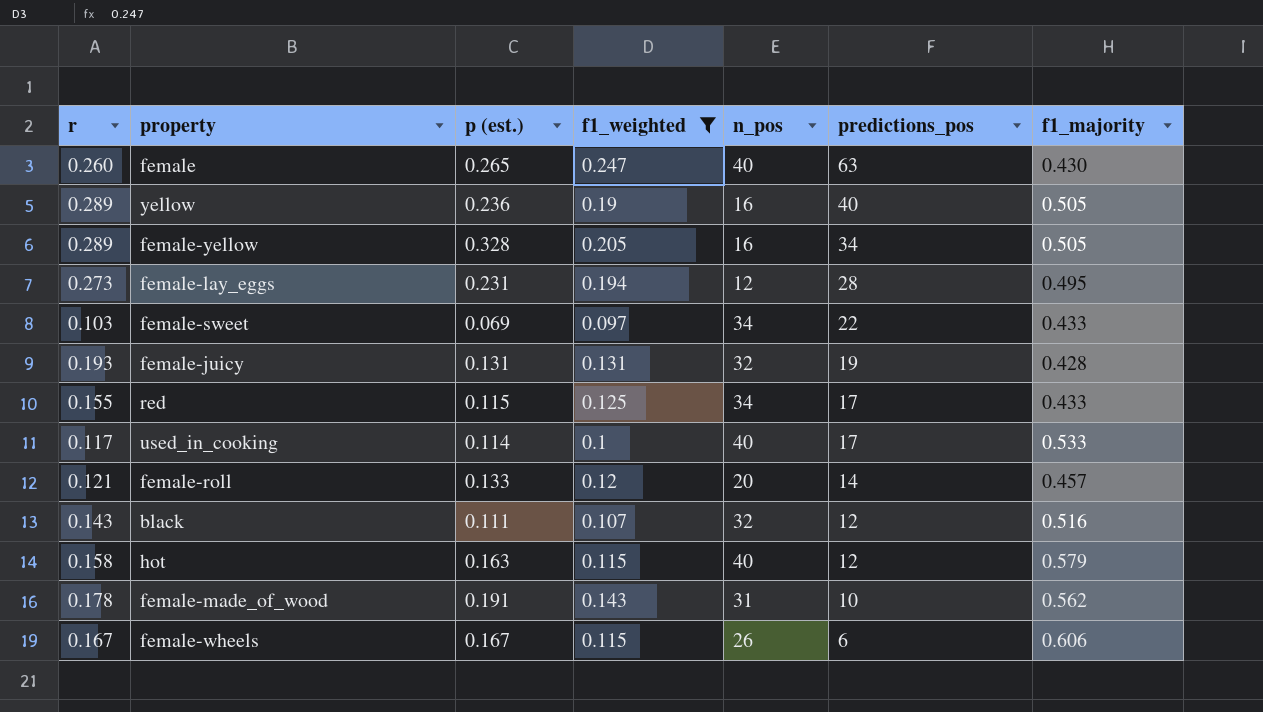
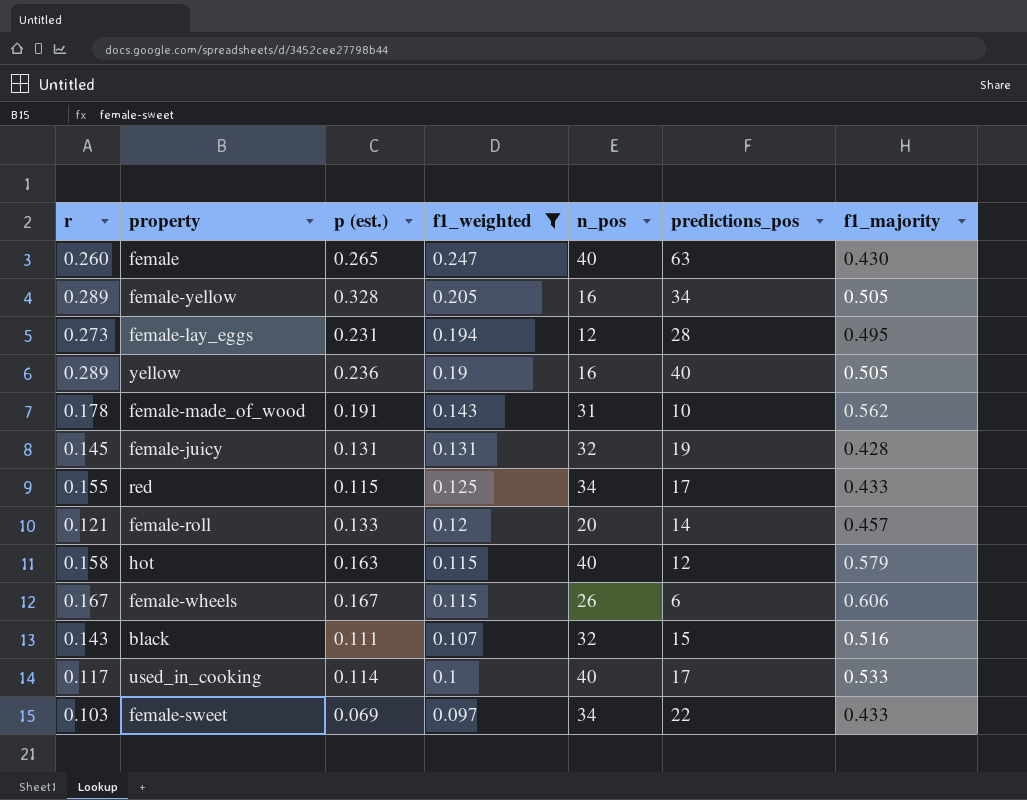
row order: predictions_pos descending -> f1_weighted descending
female-juicy | r: 0.193 -> 0.145
black | predictions_pos: 12 -> 15

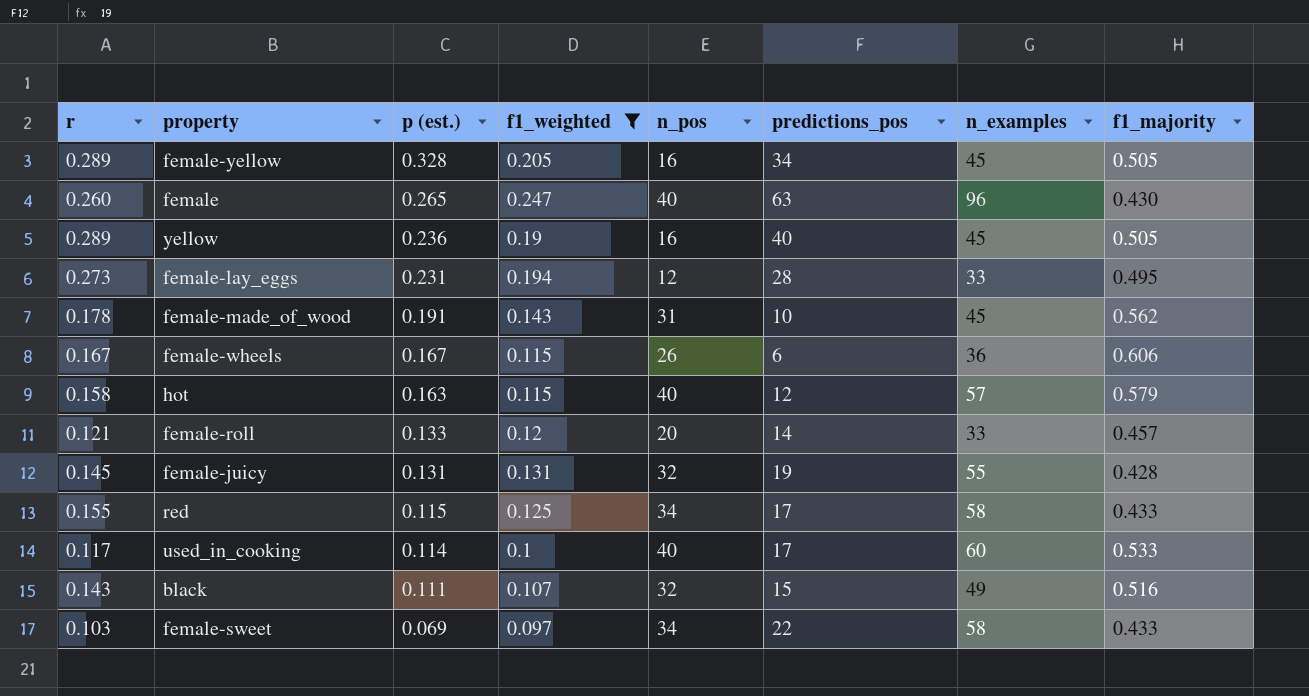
row order: f1_weighted descending -> p (est.) descending
column n_examples | position: none -> 7

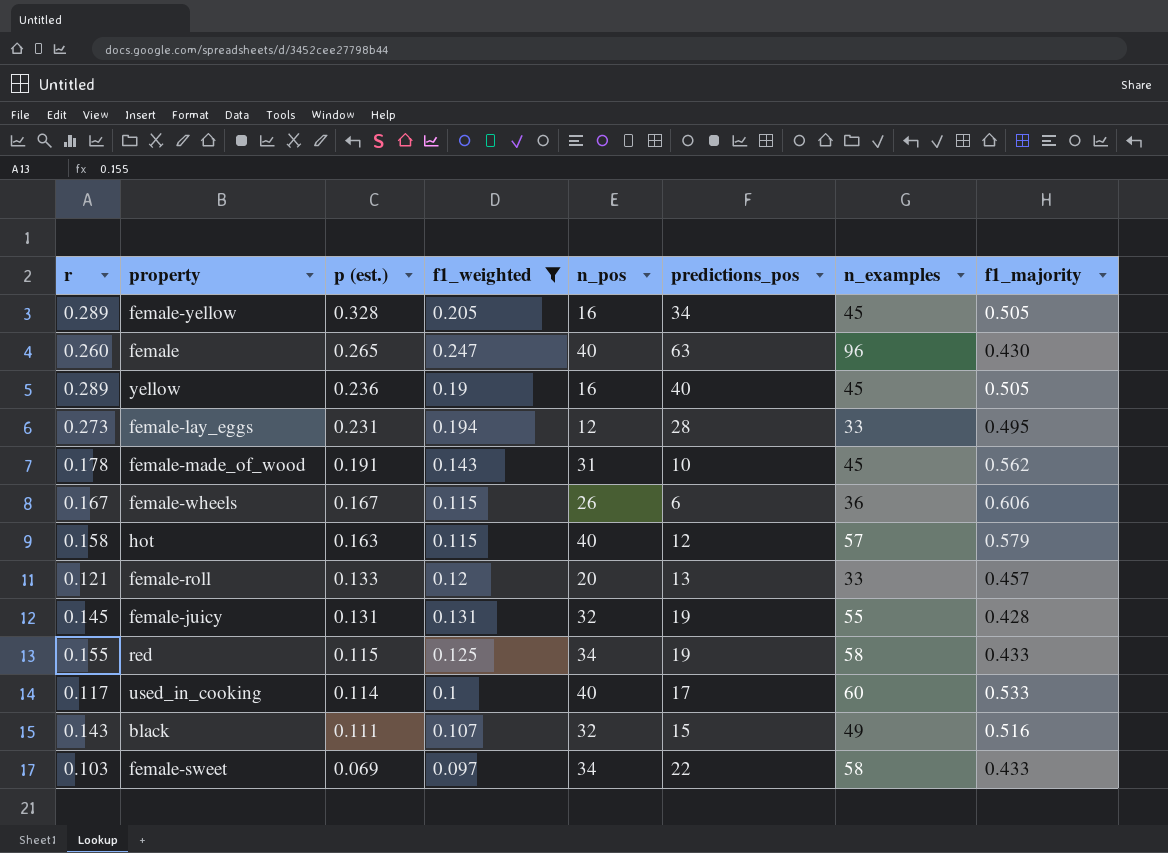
female-roll | predictions_pos: 14 -> 13
red | predictions_pos: 17 -> 19

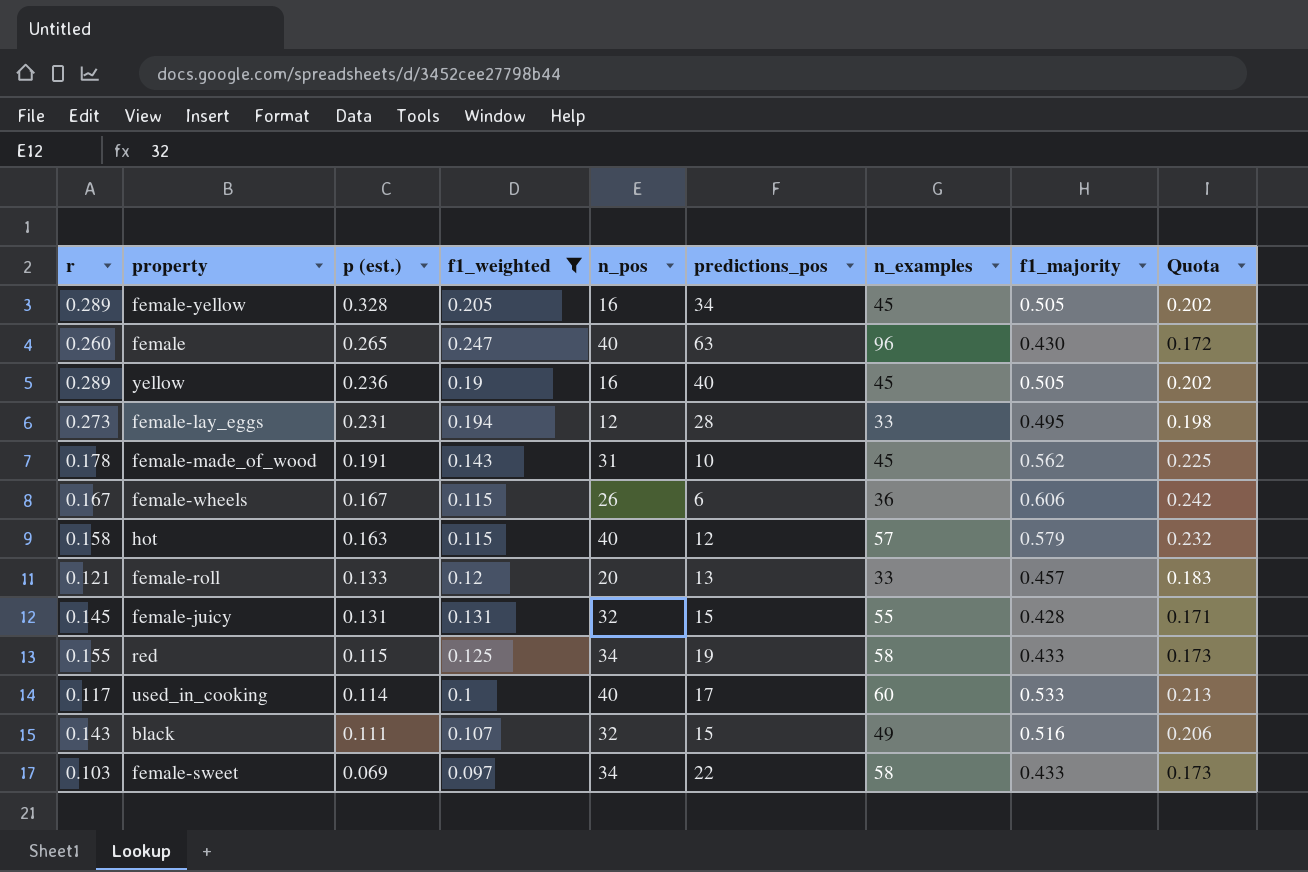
column Quota | formula: none -> [f1_majority] * 0.4
female-juicy | predictions_pos: 19 -> 15

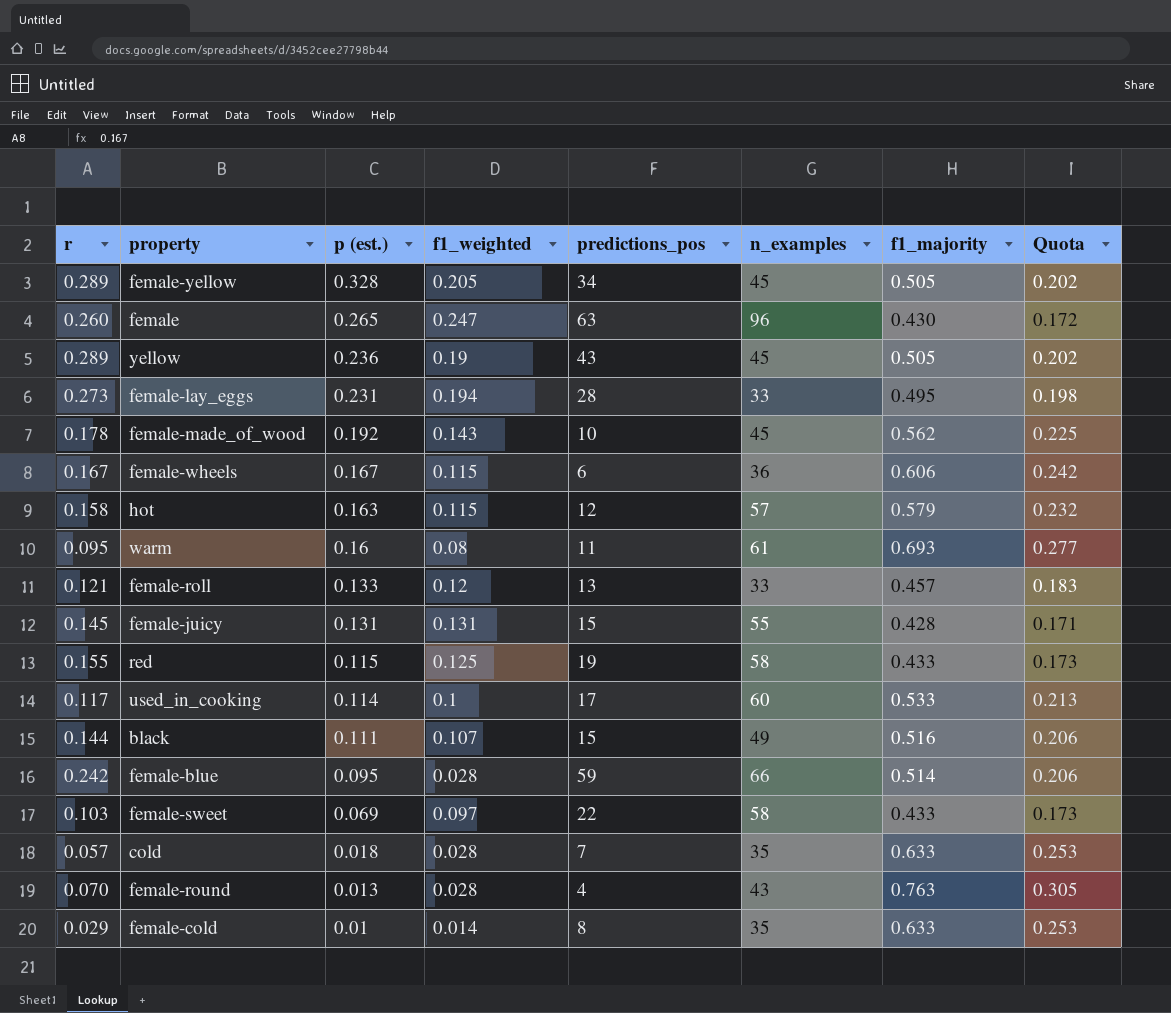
filter: f1_weighted >= 0.097 -> none
column n_pos | position: 5 -> none
yellow | predictions_pos: 40 -> 43
female-made_of_wood | p (est.): 0.191 -> 0.192
black | r: 0.143 -> 0.144

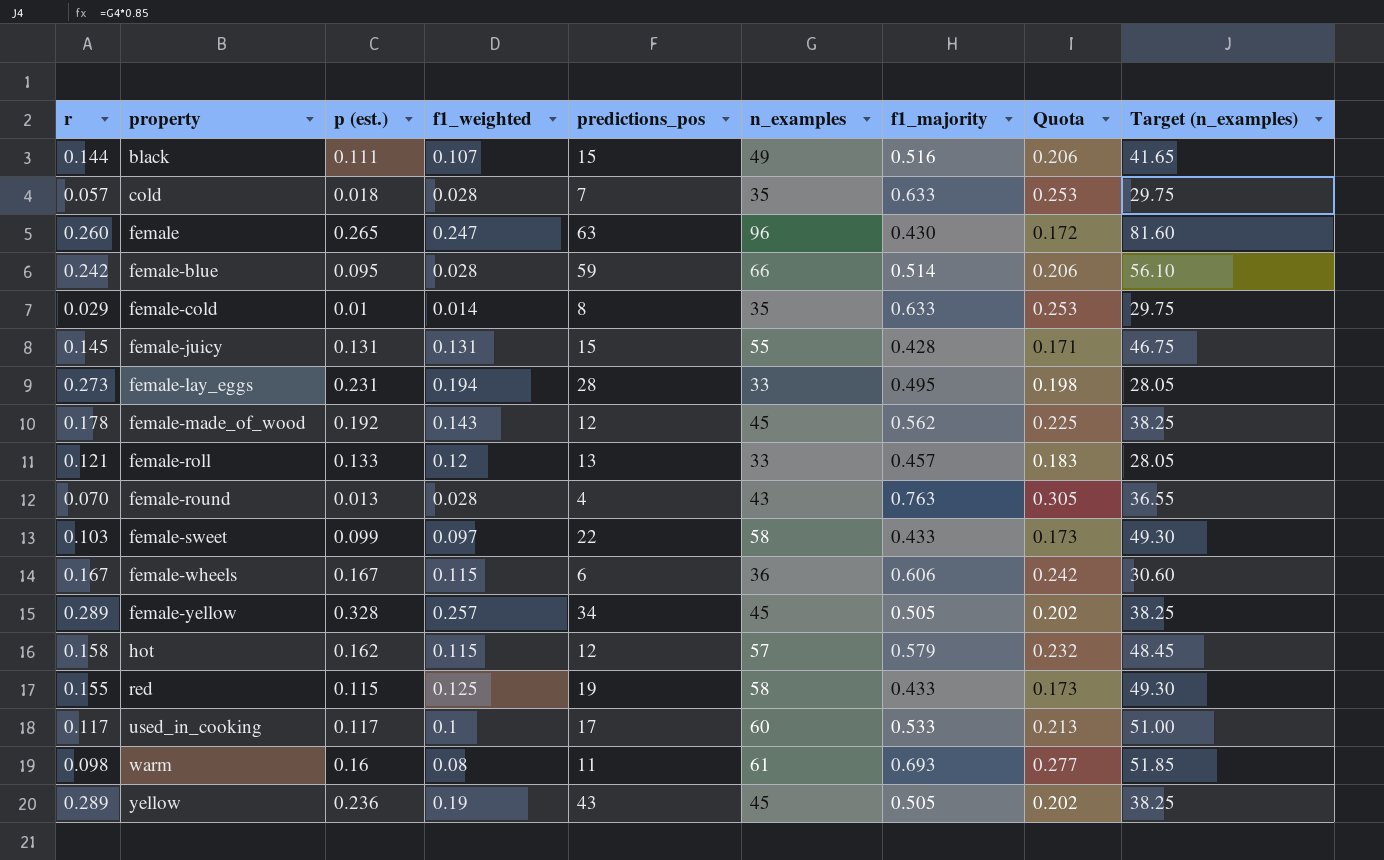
row order: p (est.) descending -> property ascending
column Target (n_examples) | formula: none -> [n_examples] * 0.85
female-made_of_wood | predictions_pos: 10 -> 12
female-sweet | p (est.): 0.069 -> 0.099
female-yellow | f1_weighted: 0.205 -> 0.257
hot | p (est.): 0.163 -> 0.162
used_in_cooking | p (est.): 0.114 -> 0.117
warm | r: 0.095 -> 0.098

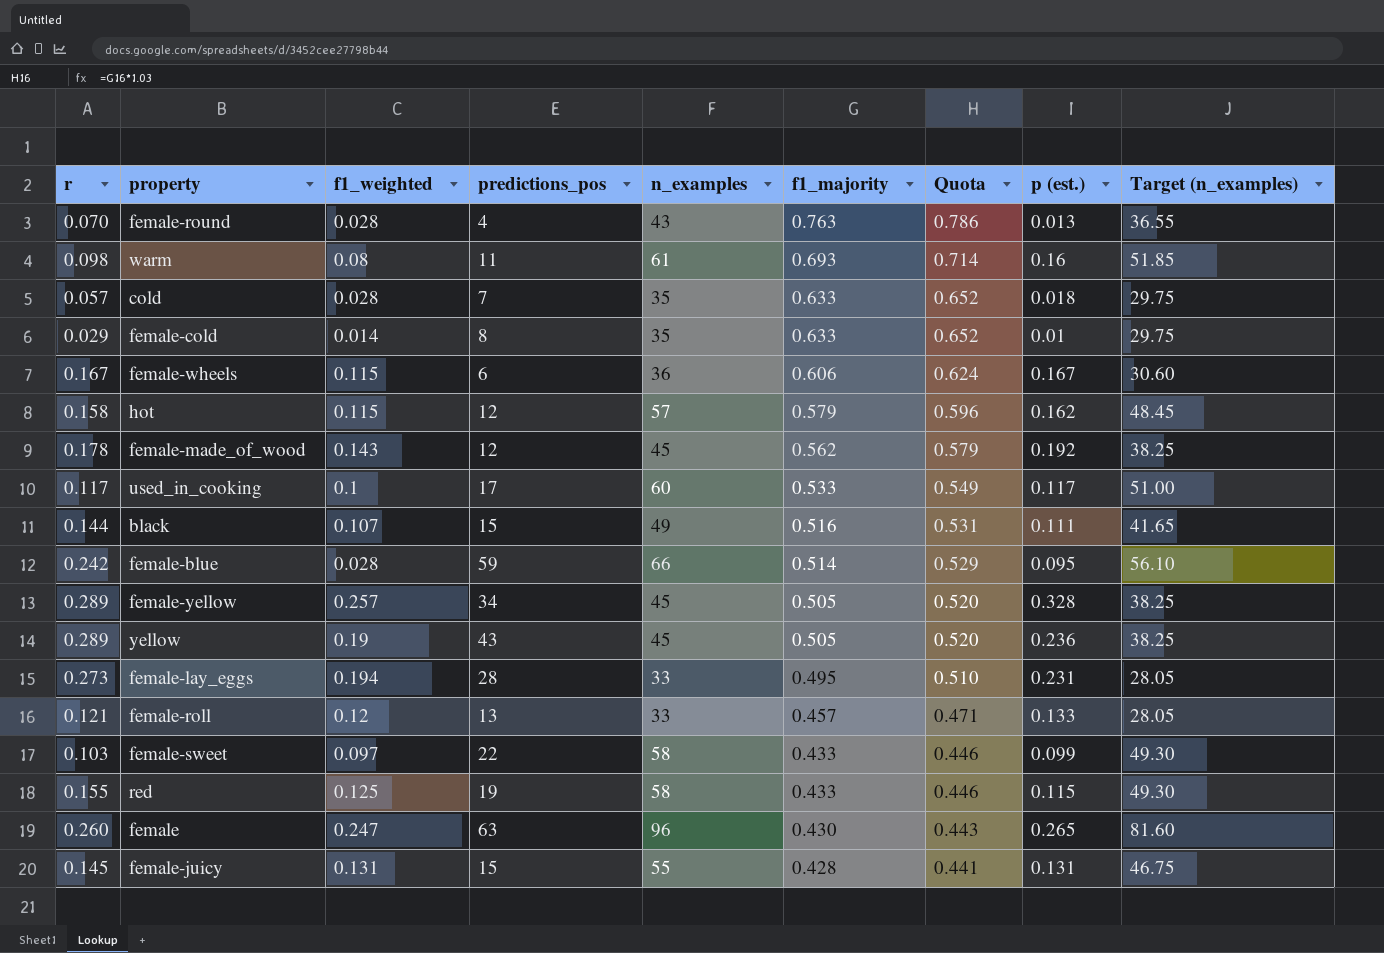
row order: property ascending -> f1_majority descending
column Quota | formula: [f1_majority] * 0.4 -> [f1_majority] * 1.03
column p (est.) | position: 3 -> 8

